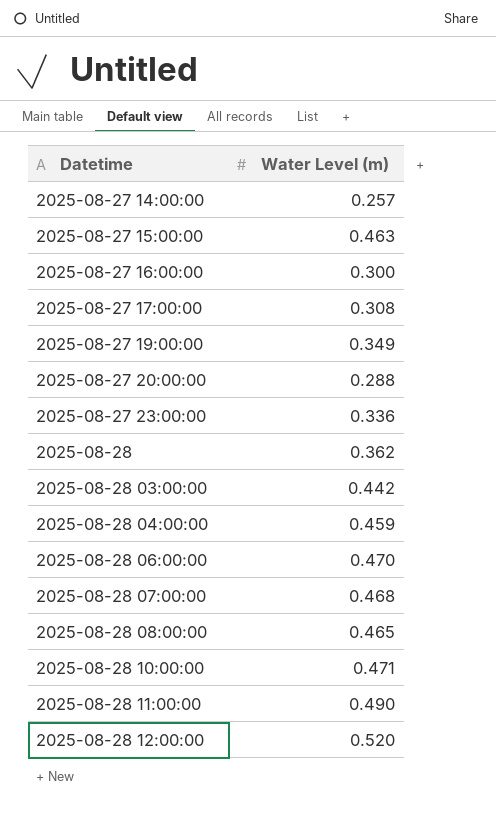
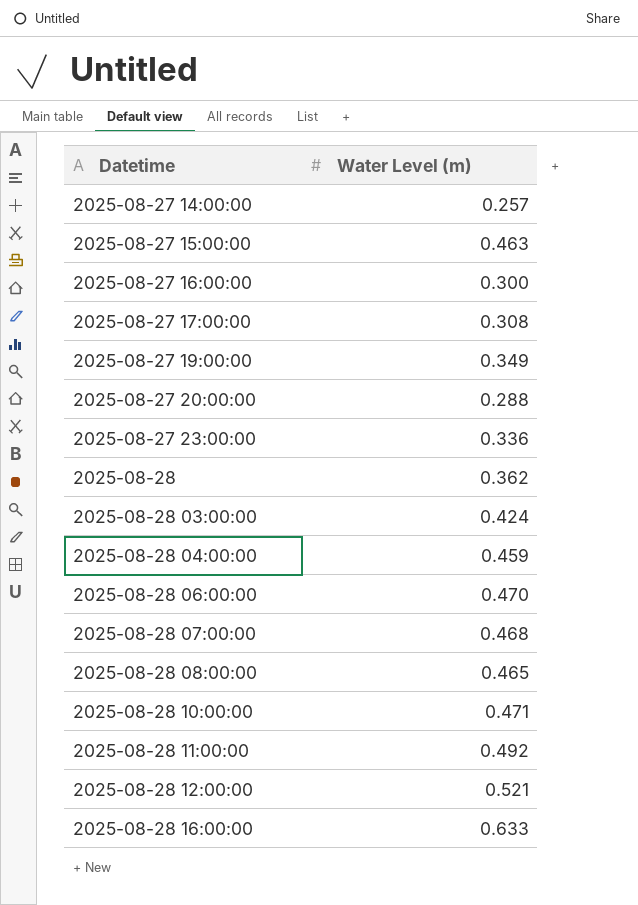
2025-08-28 03:00:00 | Water Level (m): 0.442 -> 0.424
2025-08-28 11:00:00 | Water Level (m): 0.490 -> 0.492
2025-08-28 12:00:00 | Water Level (m): 0.520 -> 0.521
row 2025-08-28 16:00:00: none -> 0.633

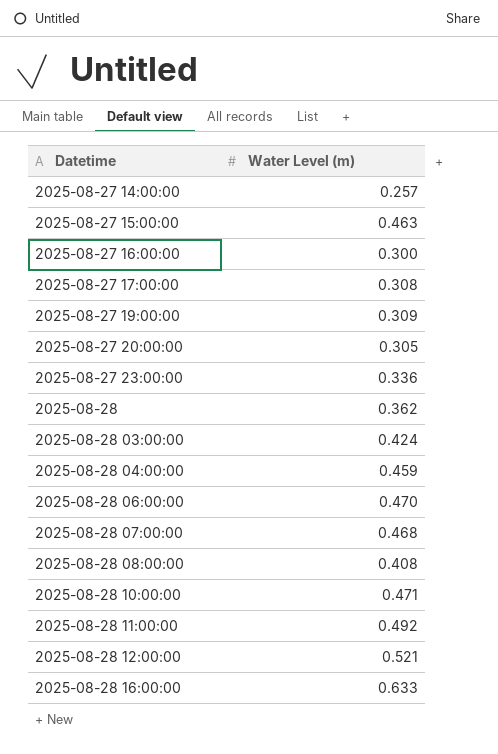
2025-08-27 19:00:00 | Water Level (m): 0.349 -> 0.309
2025-08-27 20:00:00 | Water Level (m): 0.288 -> 0.305
2025-08-28 08:00:00 | Water Level (m): 0.465 -> 0.408

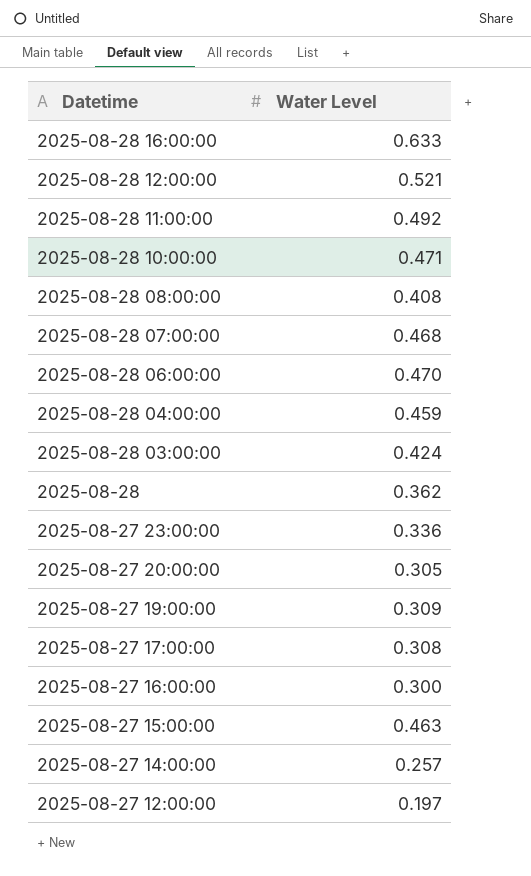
row order: Datetime ascending -> Datetime descending
column name: Water Level (m) -> Water Level
row 2025-08-27 12:00:00: none -> 0.197

